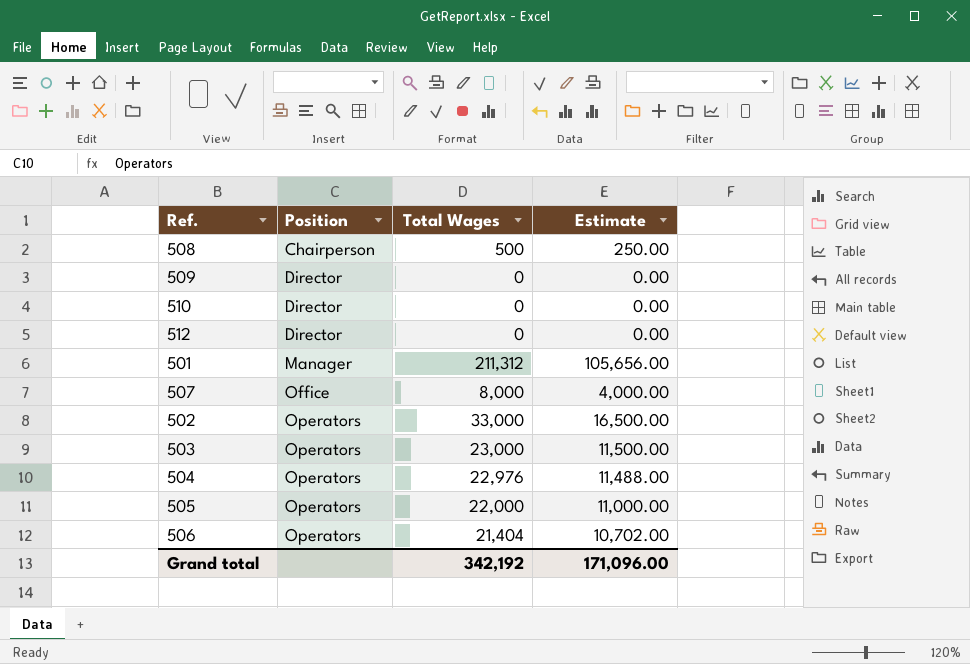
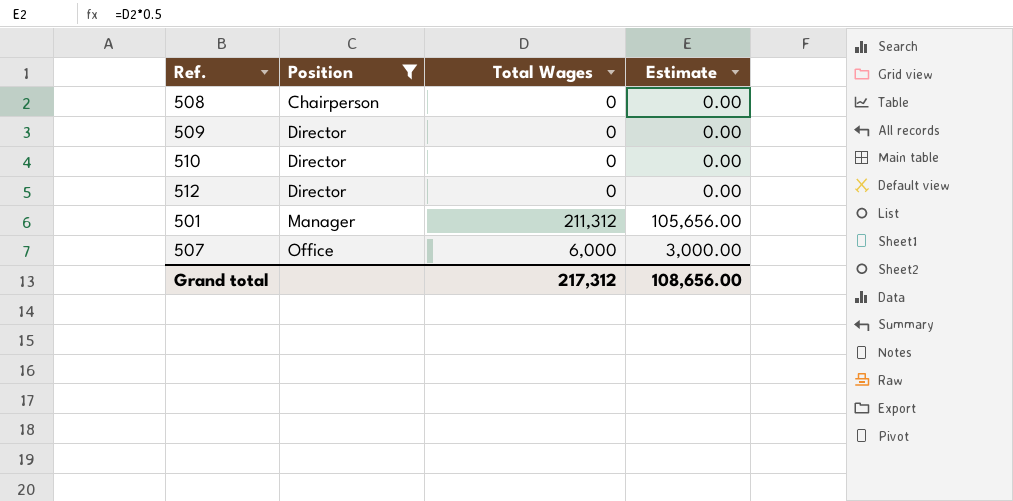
filter: none -> Position != Operators
508 | Total Wages: 500 -> 0
508 | Estimate: 250.00 -> 0.00
507 | Total Wages: 8,000 -> 6,000
507 | Estimate: 4,000.00 -> 3,000.00
Grand total | Total Wages: 342,192 -> 217,312
Grand total | Estimate: 171,096.00 -> 108,656.00

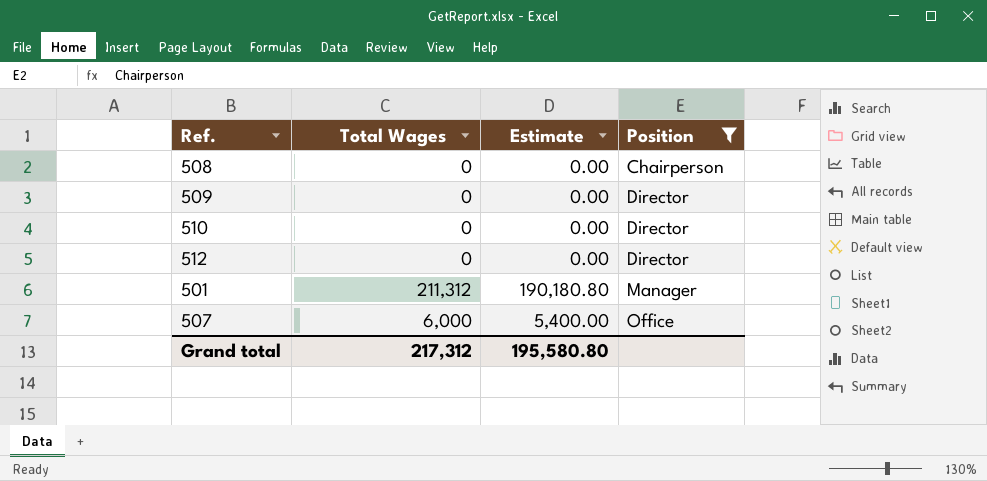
column Estimate | formula: [Total Wages] * 0.5 -> [Total Wages] * 0.9
column Position | position: 2 -> 4
Grand total | Estimate: 108,656.00 -> 195,580.80

